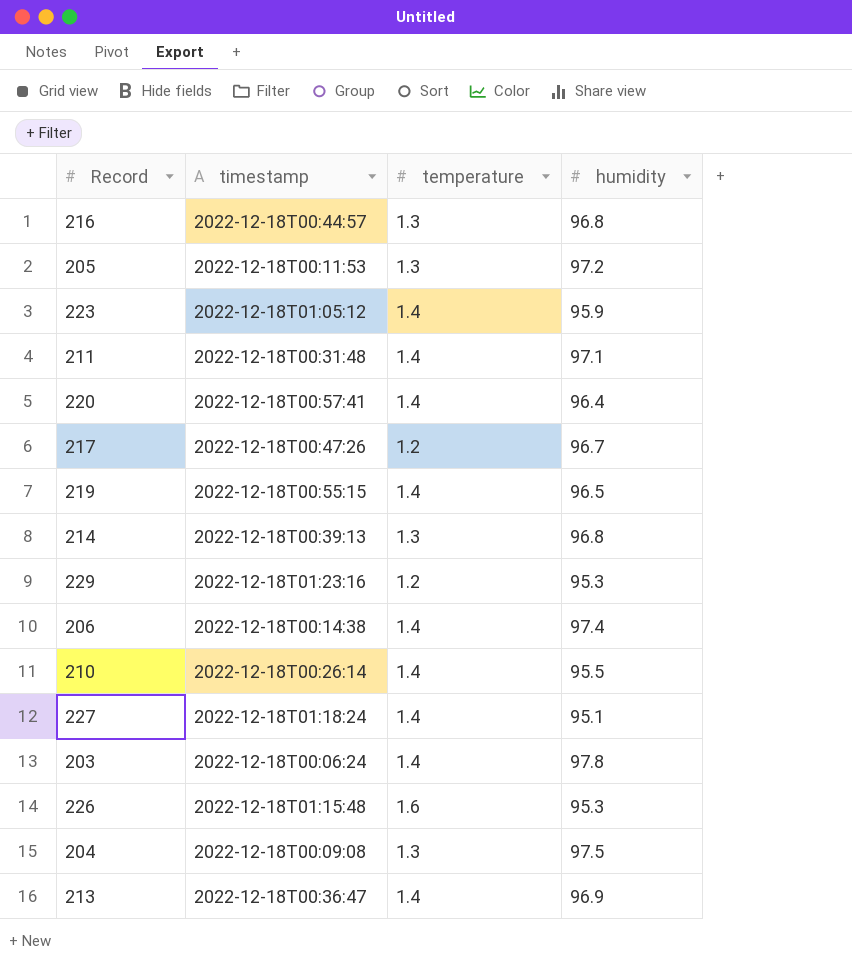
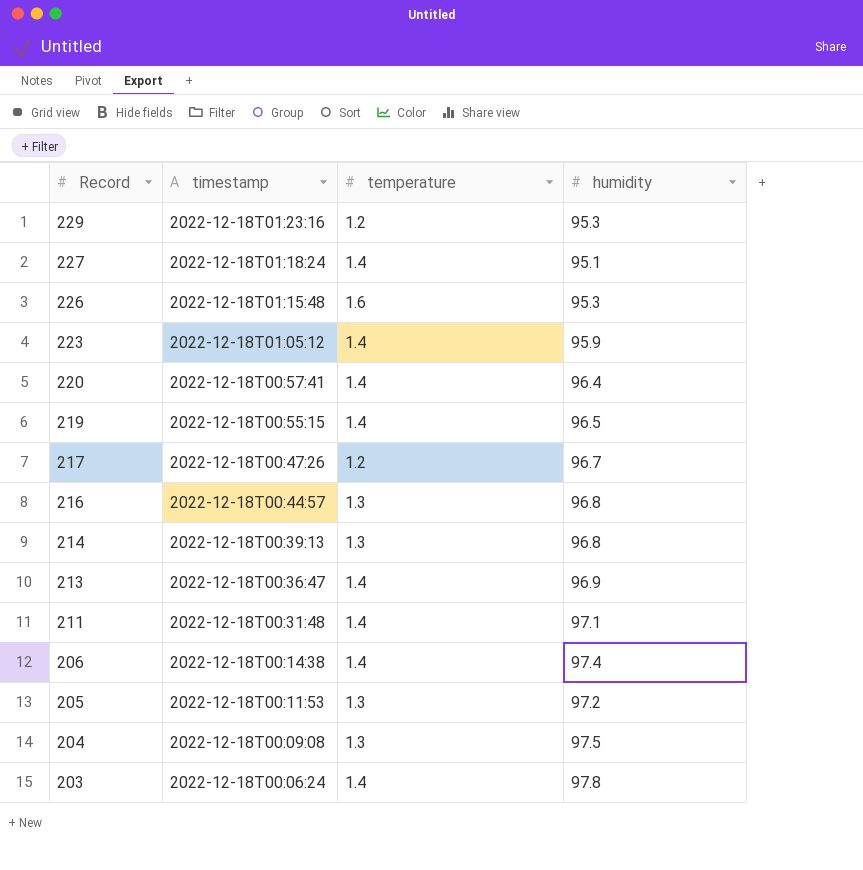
row order: none -> Record descending
row 210: 2022-12-18T00:26:14 | 1.4 | 95.5 -> none

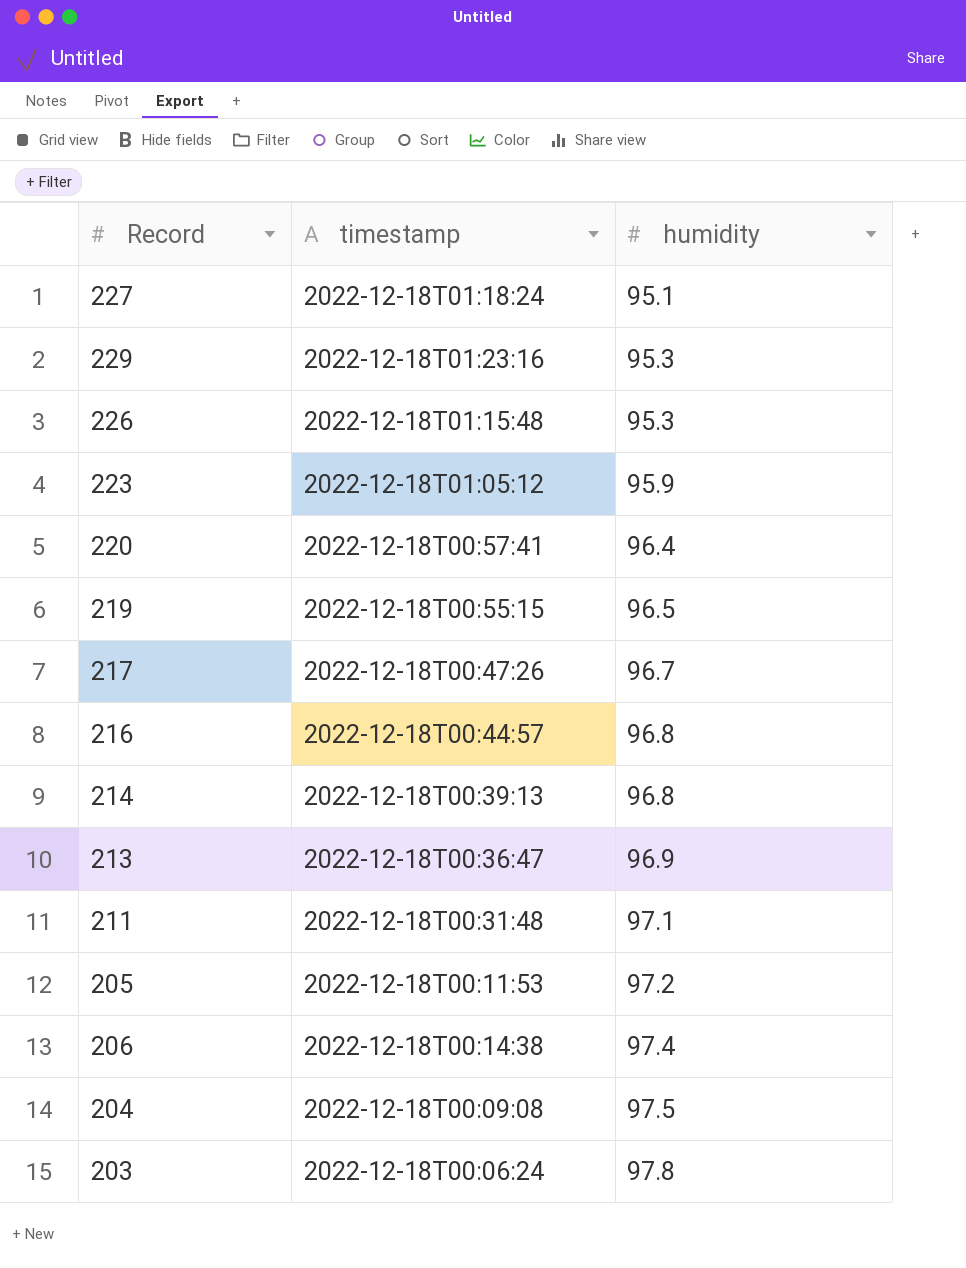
row order: Record descending -> humidity ascending
column temperature | position: 3 -> none

